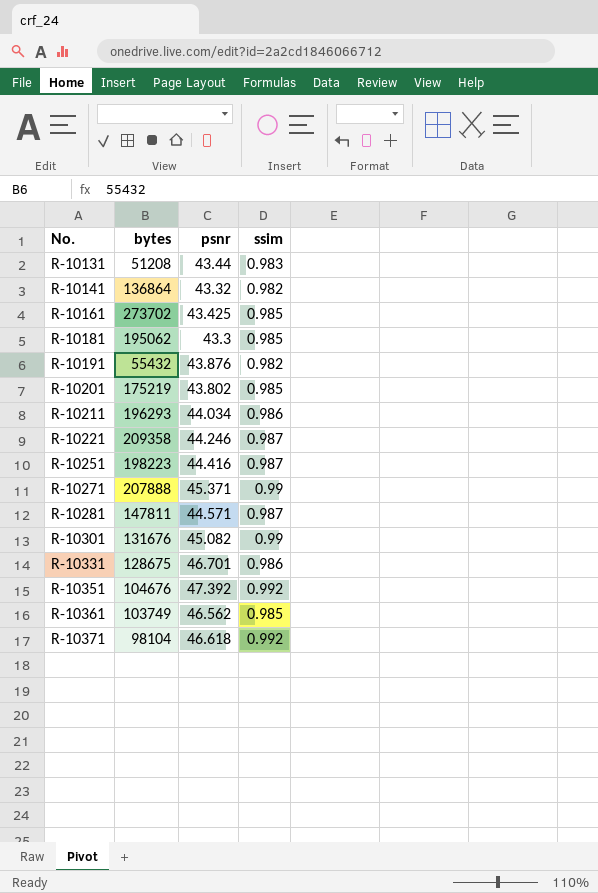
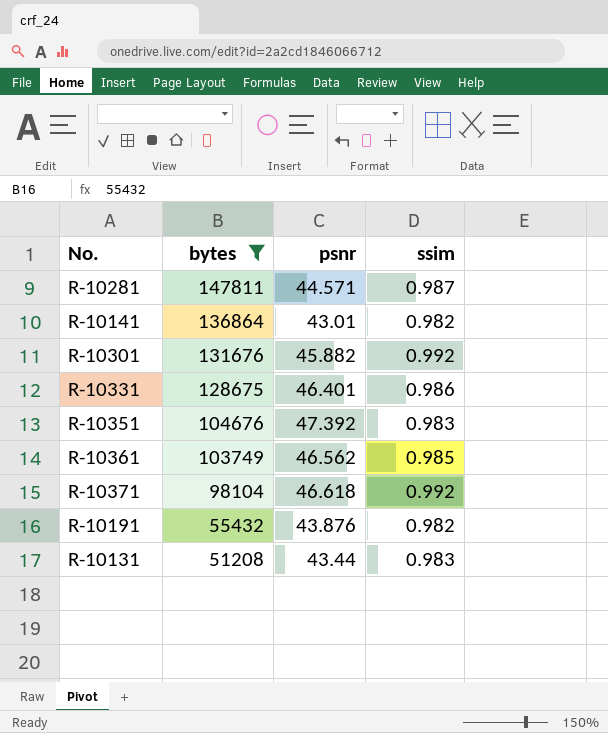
filter: none -> bytes <= 147811
row order: No. ascending -> bytes descending
R-10141 | psnr: 43.32 -> 43.01
R-10301 | psnr: 45.082 -> 45.882
R-10301 | ssim: 0.99 -> 0.992
R-10331 | psnr: 46.701 -> 46.401
R-10351 | ssim: 0.992 -> 0.983

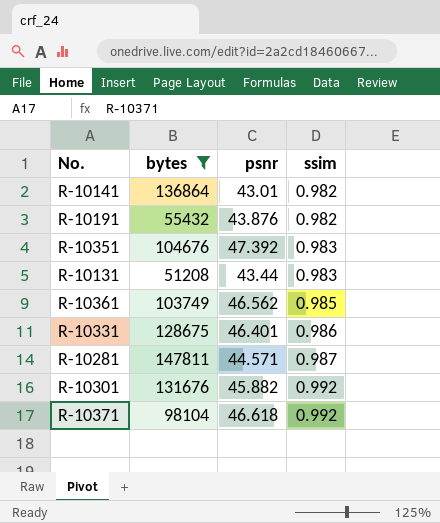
row order: bytes descending -> ssim ascending

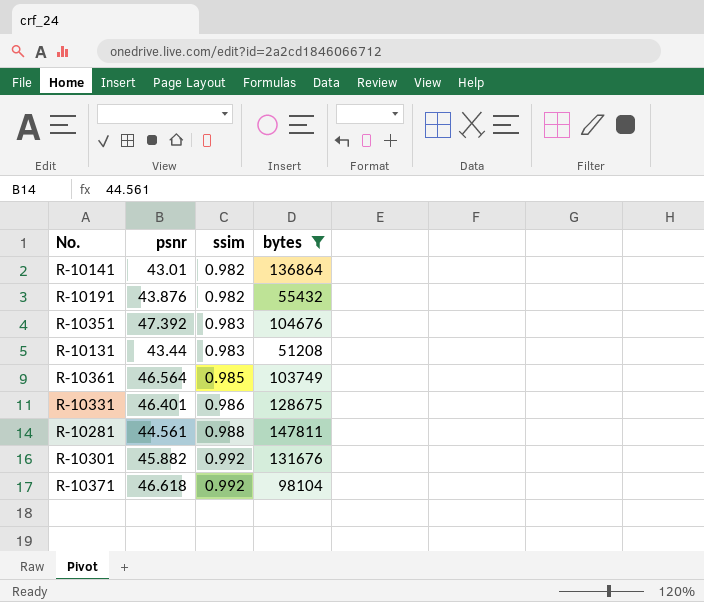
column bytes | position: 2 -> 4
R-10361 | psnr: 46.562 -> 46.564
R-10281 | psnr: 44.571 -> 44.561
R-10281 | ssim: 0.987 -> 0.988

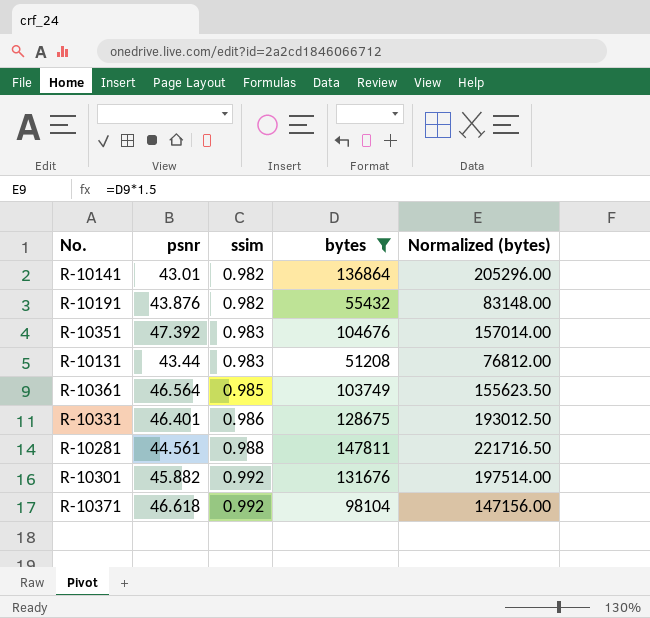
column Normalized (bytes) | formula: none -> [bytes] * 1.5

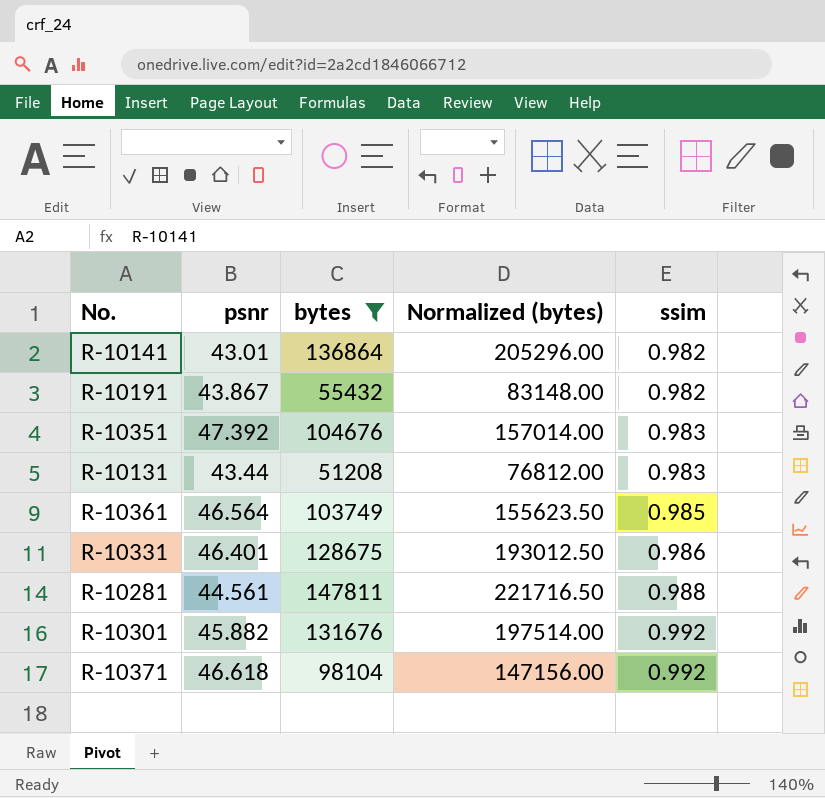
column ssim | position: 3 -> 5
R-10191 | psnr: 43.876 -> 43.867

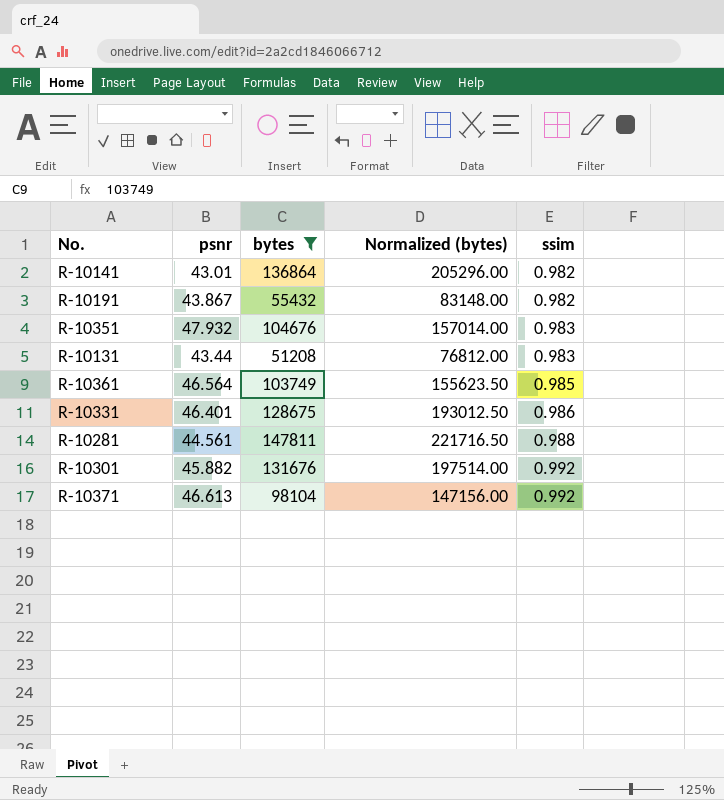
R-10351 | psnr: 47.392 -> 47.932
R-10371 | psnr: 46.618 -> 46.613

